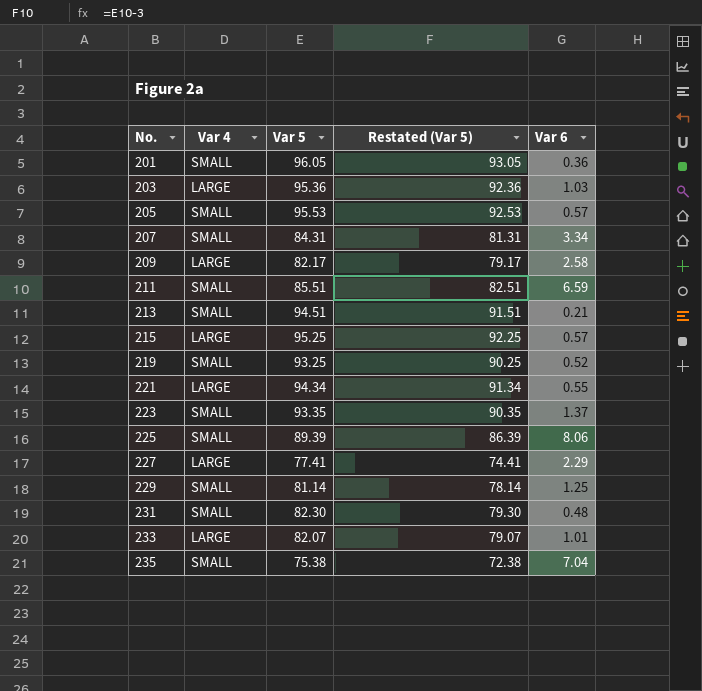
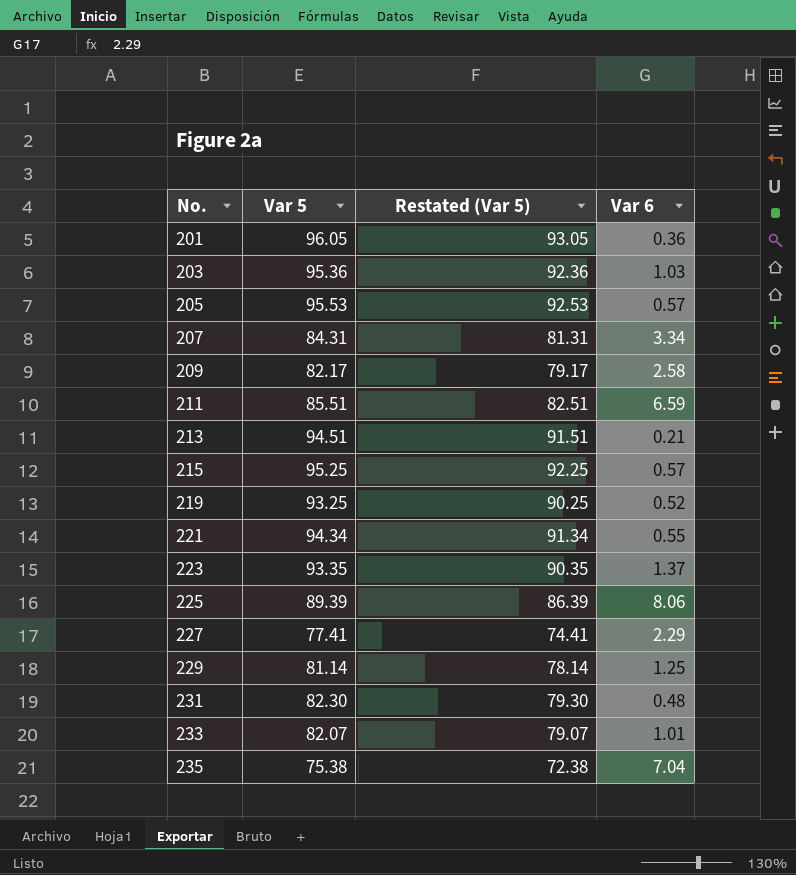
column Var 4 | position: 2 -> none

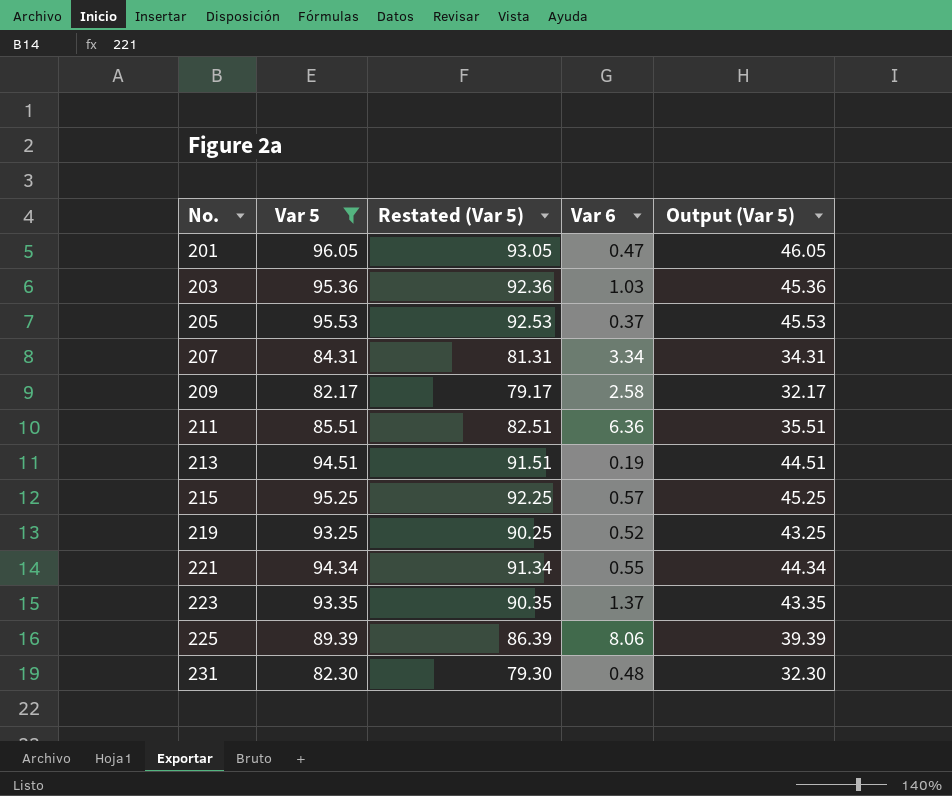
filter: none -> Var 5 >= 82.17
column Output (Var 5) | formula: none -> [Var 5] - 50
201 | Var 6: 0.36 -> 0.47
205 | Var 6: 0.57 -> 0.37
211 | Var 6: 6.59 -> 6.36
213 | Var 6: 0.21 -> 0.19

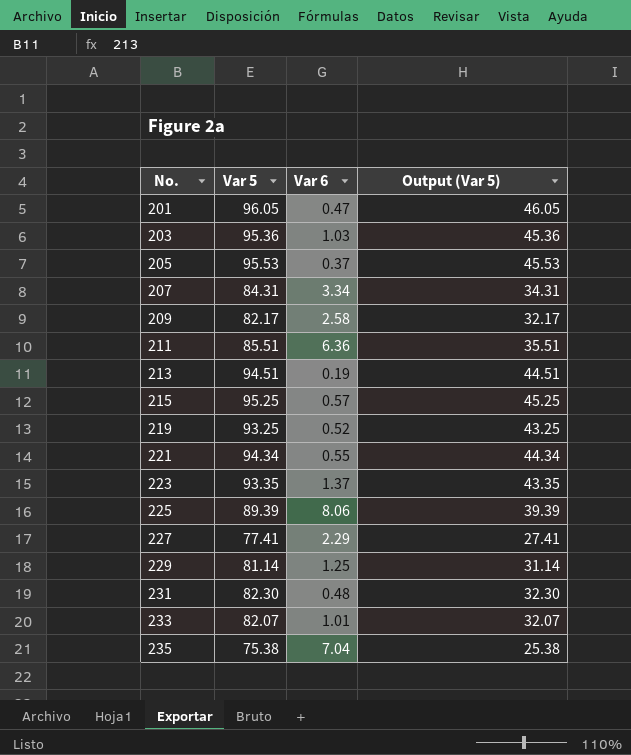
filter: Var 5 >= 82.17 -> none
column Restated (Var 5) | formula: [Var 5] - 3 -> none

